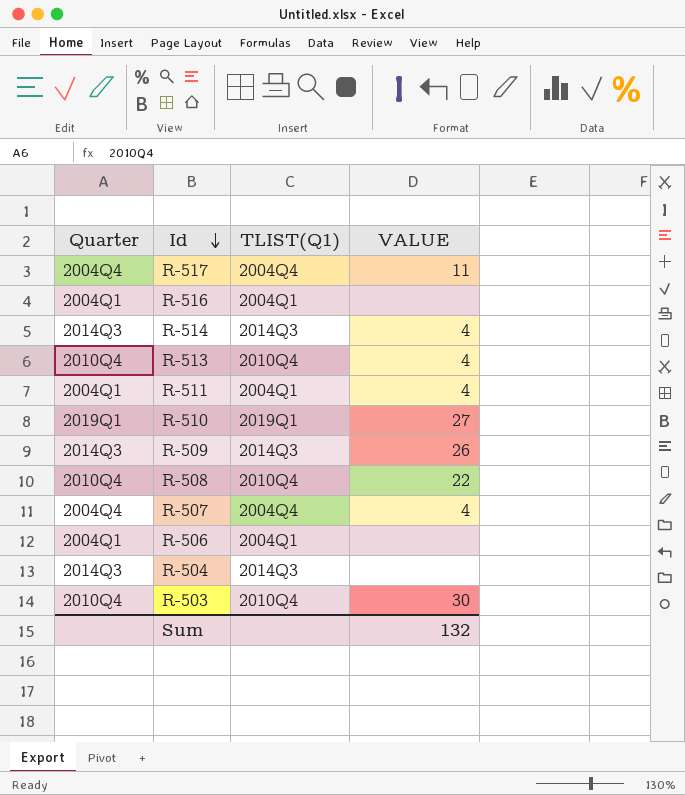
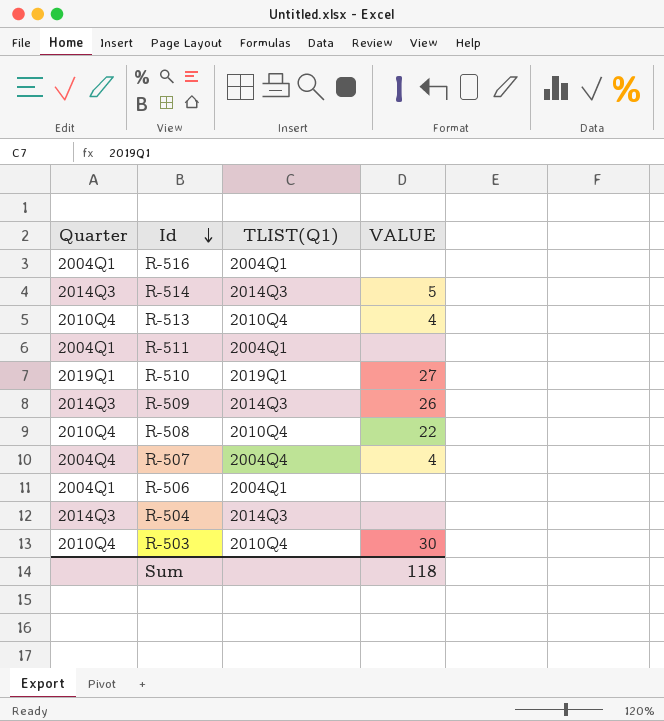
row R-517: 2004Q4 | 2004Q4 | 11 -> none
R-514 | VALUE: 4 -> 5
R-511 | VALUE: 4 -> none
Sum | VALUE: 132 -> 118

